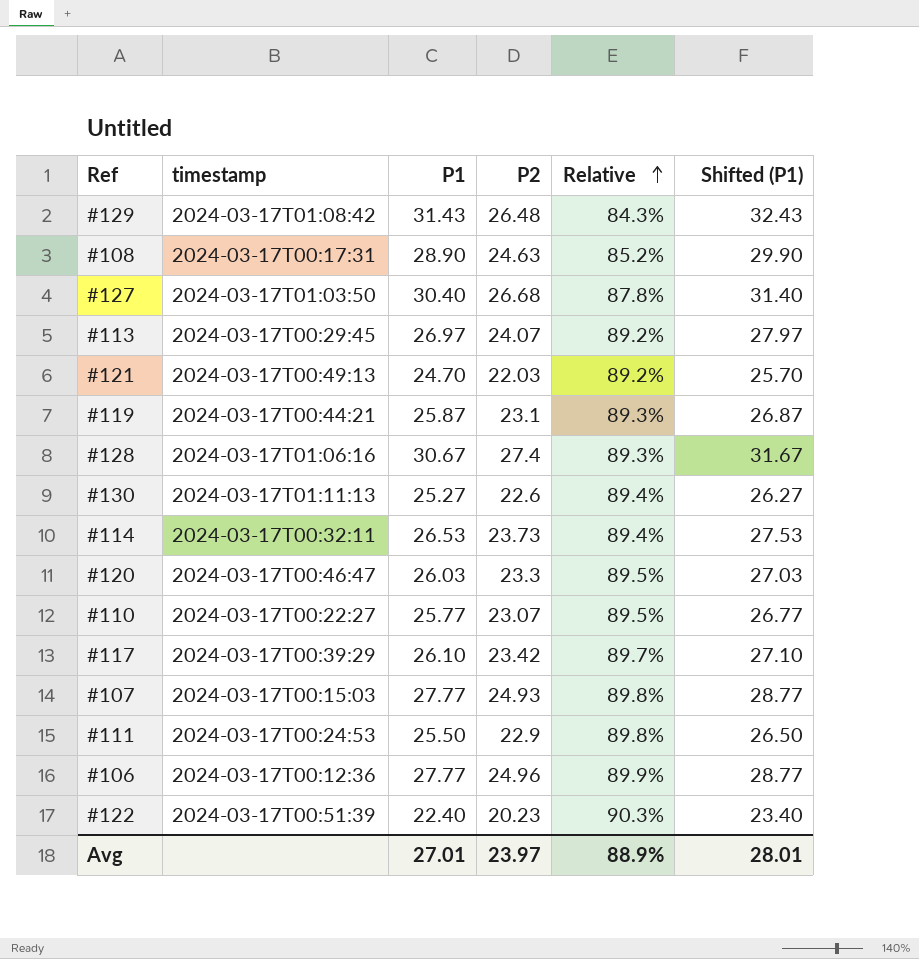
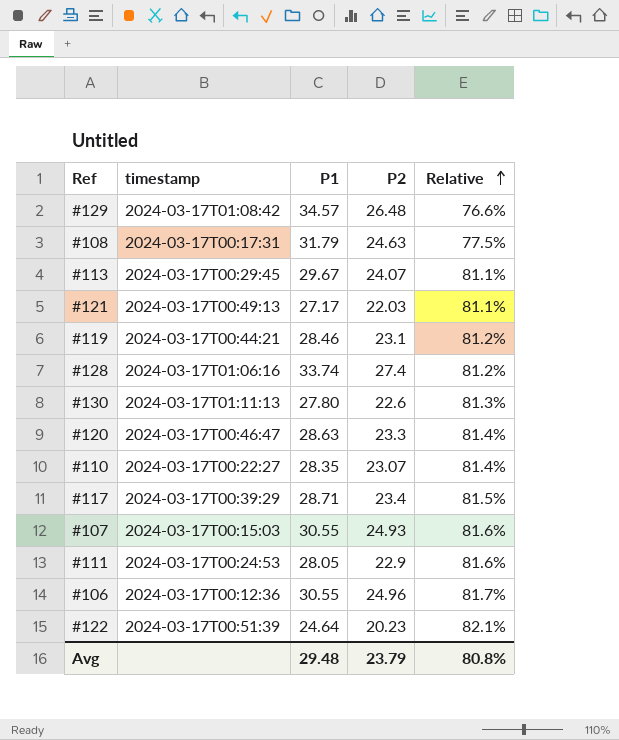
column Shifted (P1) | formula: [P1] + 1 -> none
row #127: 2024-03-17T01:03:50 | 30.40 | 26.68 | 87.8% | 31.40 -> none
row #114: 2024-03-17T00:32:11 | 26.53 | 23.73 | 89.4% | 27.53 -> none
#129 | P1: 31.43 -> 34.57
#129 | Relative: 84.3% -> 76.6%
#108 | P1: 28.90 -> 31.79
#108 | Relative: 85.2% -> 77.5%
#113 | P1: 26.97 -> 29.67
#113 | Relative: 89.2% -> 81.1%
#121 | P1: 24.70 -> 27.17
#121 | Relative: 89.2% -> 81.1%
#119 | P1: 25.87 -> 28.46
#119 | Relative: 89.3% -> 81.2%
#128 | P1: 30.67 -> 33.74
#128 | Relative: 89.3% -> 81.2%
#130 | P1: 25.27 -> 27.80
#130 | Relative: 89.4% -> 81.3%
#120 | P1: 26.03 -> 28.63
#120 | Relative: 89.5% -> 81.4%
#110 | P1: 25.77 -> 28.35
#110 | Relative: 89.5% -> 81.4%
#117 | P1: 26.10 -> 28.71
#117 | P2: 23.42 -> 23.4
#117 | Relative: 89.7% -> 81.5%
#107 | P1: 27.77 -> 30.55
#107 | Relative: 89.8% -> 81.6%
#111 | P1: 25.50 -> 28.05
#111 | Relative: 89.8% -> 81.6%
#106 | P1: 27.77 -> 30.55
#106 | Relative: 89.9% -> 81.7%
#122 | P1: 22.40 -> 24.64
#122 | Relative: 90.3% -> 82.1%
Avg | P1: 27.01 -> 29.48
Avg | P2: 23.97 -> 23.79
Avg | Relative: 88.9% -> 80.8%

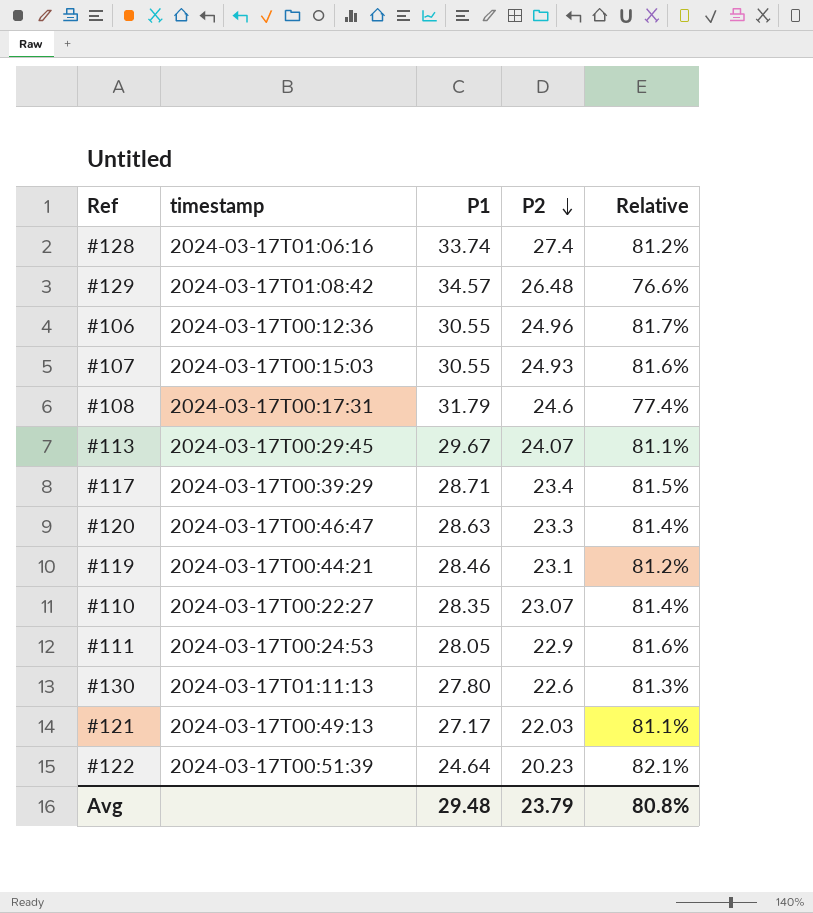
row order: Relative ascending -> P2 descending
#108 | P2: 24.63 -> 24.6
#108 | Relative: 77.5% -> 77.4%

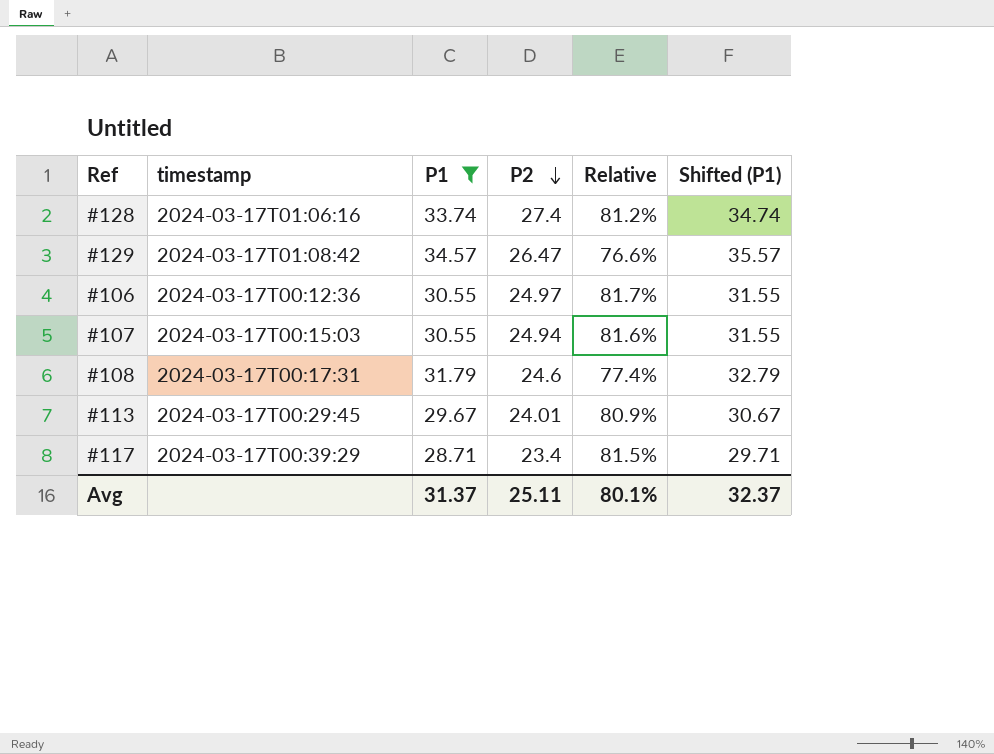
filter: none -> P1 >= 28.71
column Shifted (P1) | formula: none -> [P1] + 1
#129 | P2: 26.48 -> 26.47
#106 | P2: 24.96 -> 24.97
#107 | P2: 24.93 -> 24.94
#113 | P2: 24.07 -> 24.01
#113 | Relative: 81.1% -> 80.9%
Avg | P1: 29.48 -> 31.37
Avg | P2: 23.79 -> 25.11
Avg | Relative: 80.8% -> 80.1%

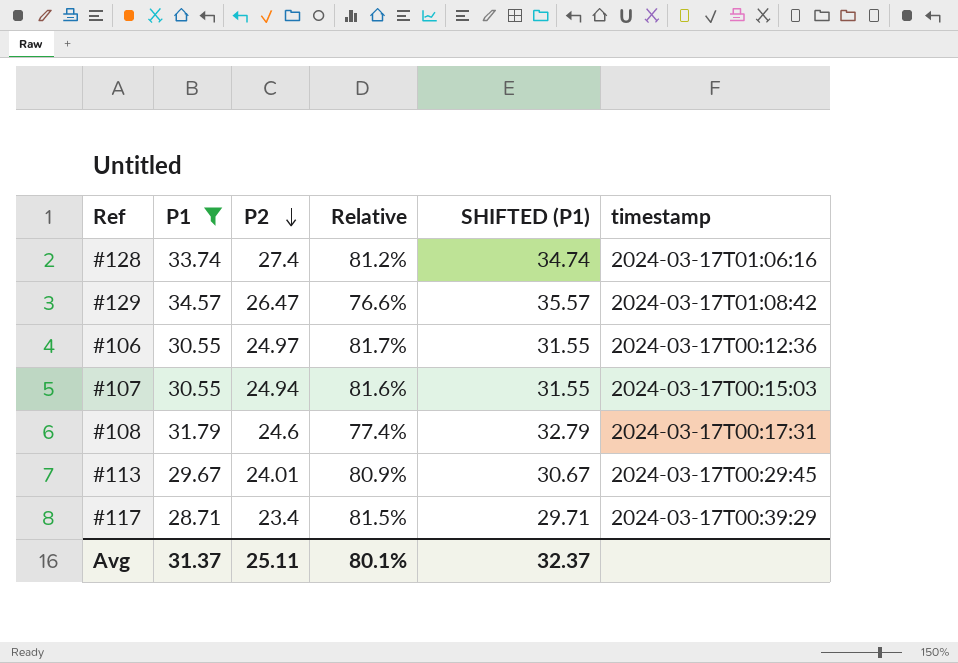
column name: Shifted (P1) -> SHIFTED (P1)
column timestamp | position: 2 -> 6

